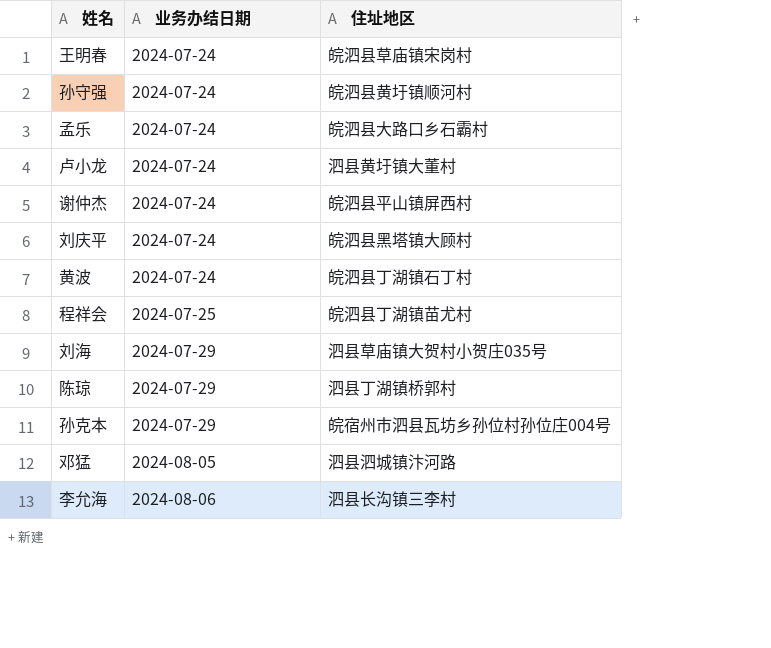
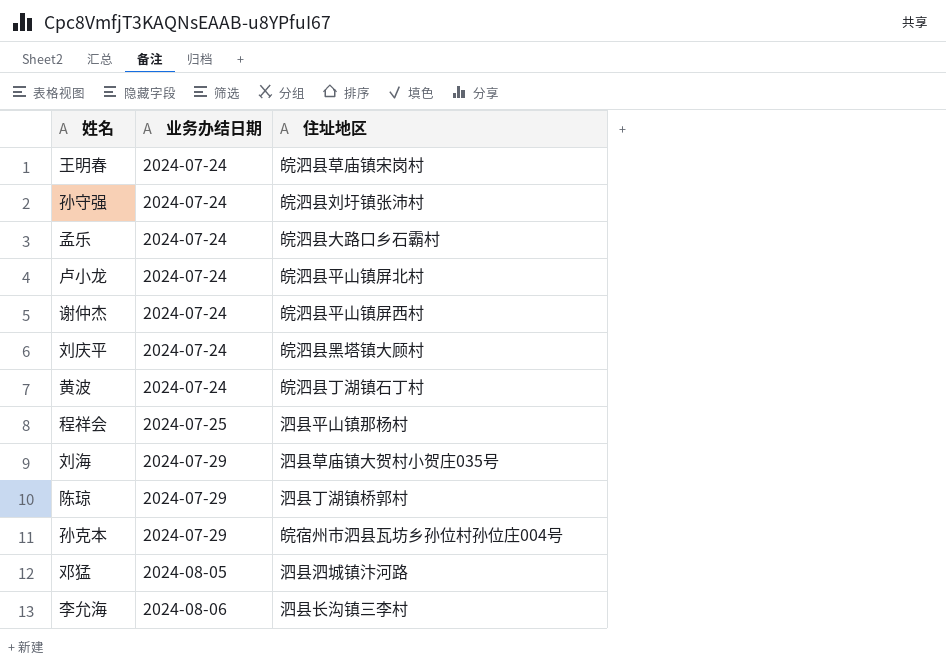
孙守强 | 住址地区: 皖泗县黄圩镇顺河村 -> 皖泗县刘圩镇张沛村
卢小龙 | 住址地区: 泗县黄圩镇大董村 -> 皖泗县平山镇屏北村
程祥会 | 住址地区: 皖泗县丁湖镇苗尤村 -> 泗县平山镇那杨村

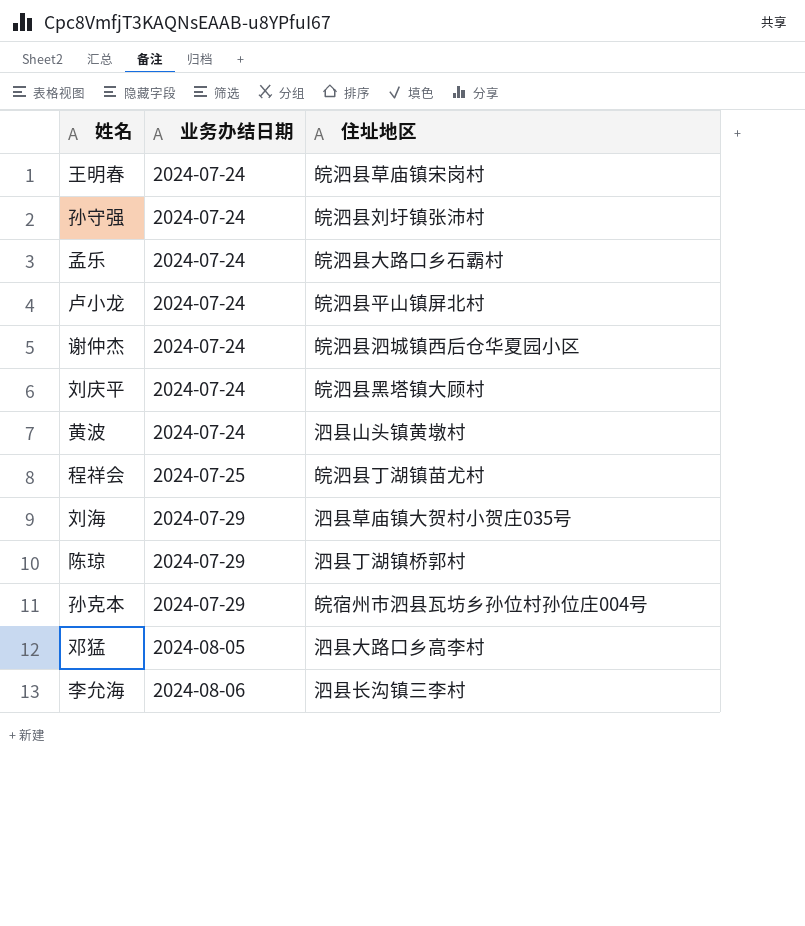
谢仲杰 | 住址地区: 皖泗县平山镇屏西村 -> 皖泗县泗城镇西后仓华夏园小区
黄波 | 住址地区: 皖泗县丁湖镇石丁村 -> 泗县山头镇黄墩村
程祥会 | 住址地区: 泗县平山镇那杨村 -> 皖泗县丁湖镇苗尤村
邓猛 | 住址地区: 泗县泗城镇汴河路 -> 泗县大路口乡高李村

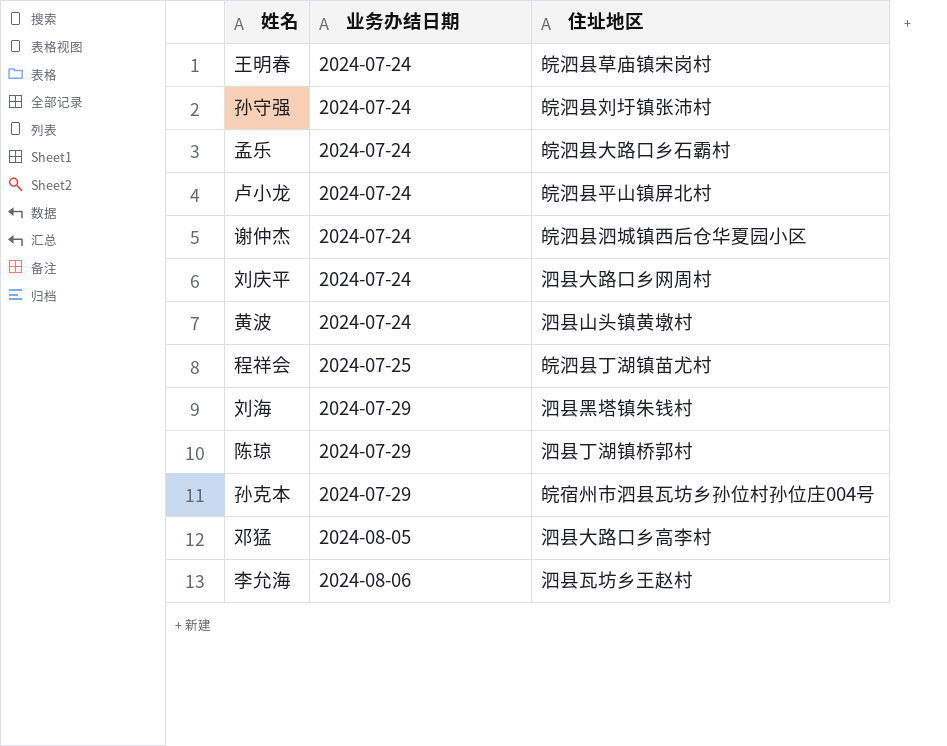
刘庆平 | 住址地区: 皖泗县黑塔镇大顾村 -> 泗县大路口乡网周村
刘海 | 住址地区: 泗县草庙镇大贺村小贺庄035号 -> 泗县黑塔镇朱钱村
李允海 | 住址地区: 泗县长沟镇三李村 -> 泗县瓦坊乡王赵村

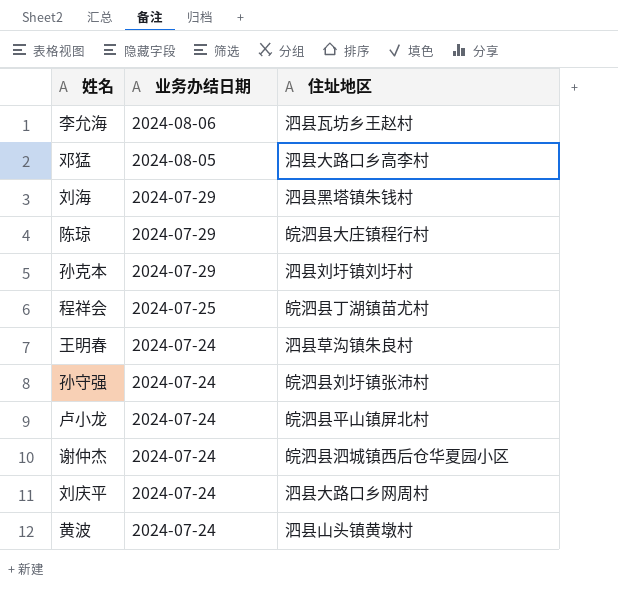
row order: 业务办结日期 ascending -> 业务办结日期 descending
row 孟乐: 2024-07-24 | 皖泗县大路口乡石霸村 -> none
陈琼 | 住址地区: 泗县丁湖镇桥郭村 -> 皖泗县大庄镇程行村
孙克本 | 住址地区: 皖宿州市泗县瓦坊乡孙位村孙位庄004号 -> 泗县刘圩镇刘圩村
王明春 | 住址地区: 皖泗县草庙镇宋岗村 -> 泗县草沟镇朱良村

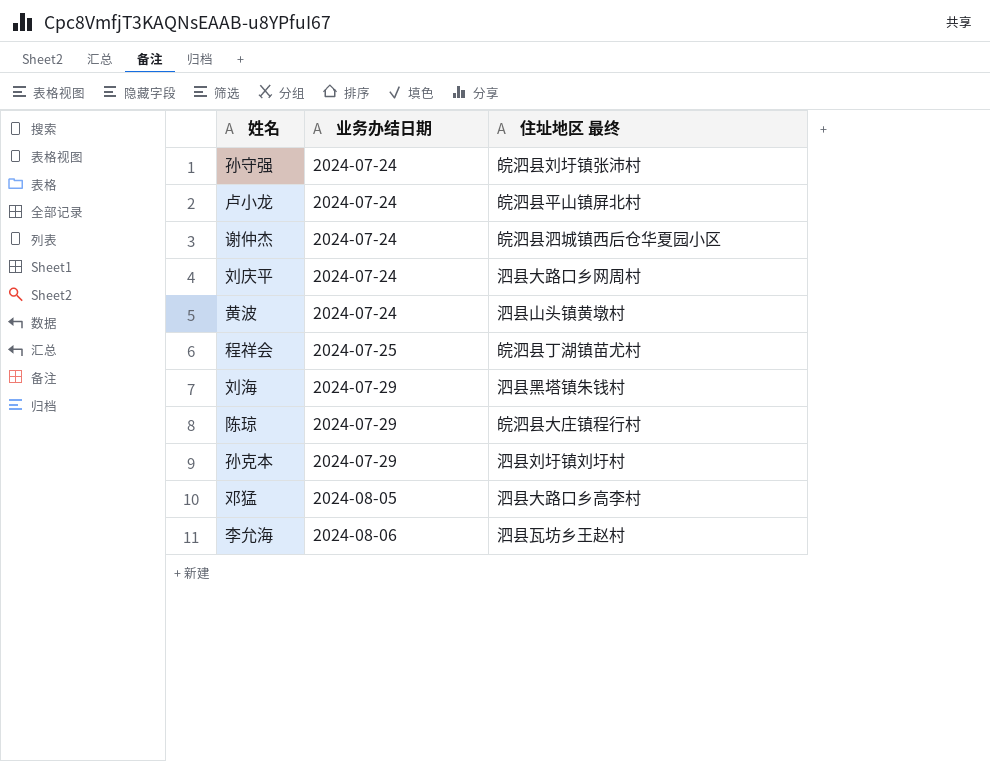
row order: 业务办结日期 descending -> 业务办结日期 ascending
column name: 住址地区 -> 住址地区 最终
row 王明春: 2024-07-24 | 泗县草沟镇朱良村 -> none

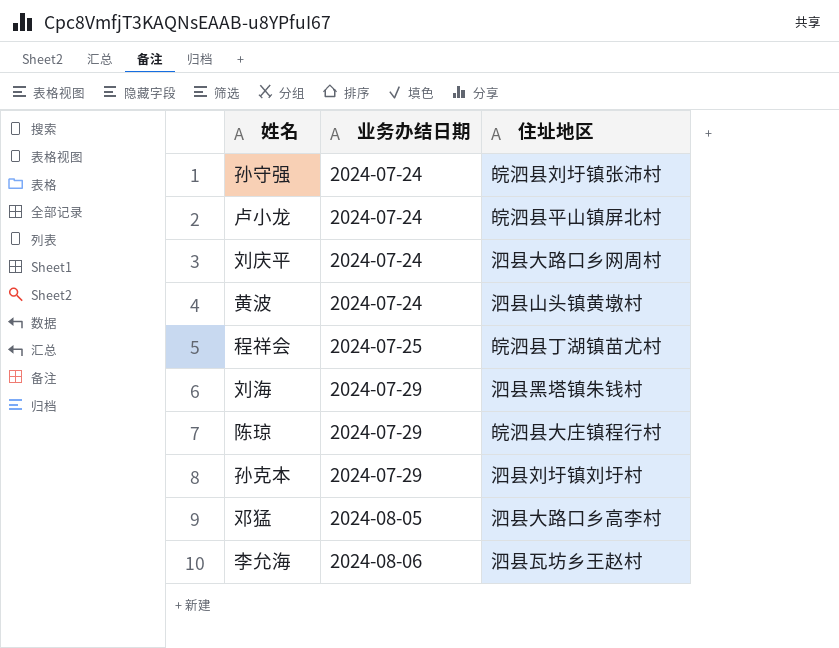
column name: 住址地区 最终 -> 住址地区
row 谢仲杰: 2024-07-24 | 皖泗县泗城镇西后仓华夏园小区 -> none

